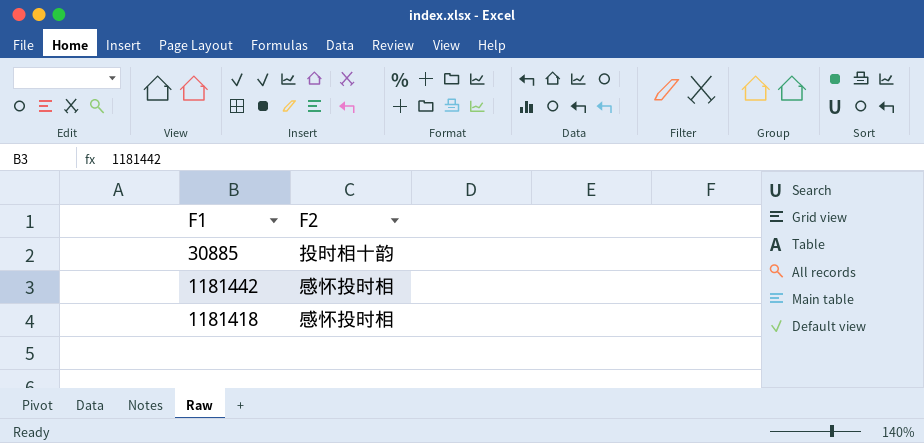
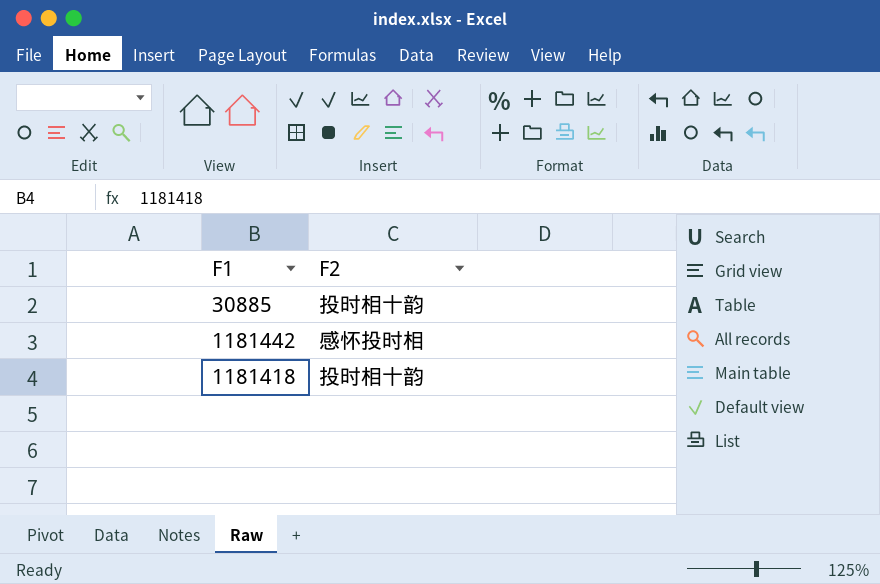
1181418 | F2: 感怀投时相 -> 投时相十韵

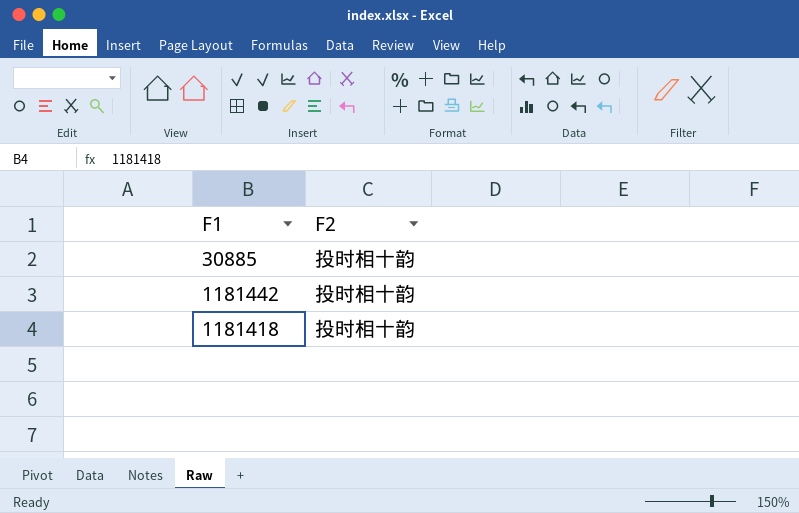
1181442 | F2: 感怀投时相 -> 投时相十韵

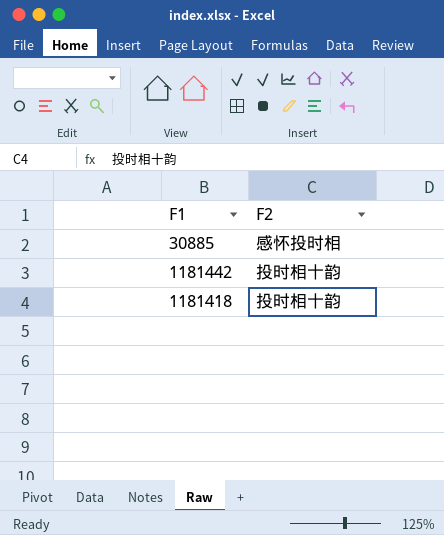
30885 | F2: 投时相十韵 -> 感怀投时相

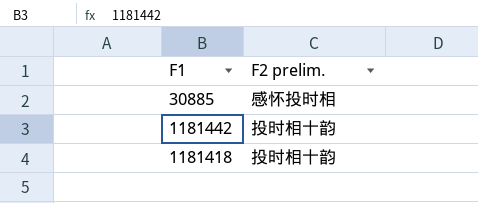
column name: F2 -> F2 prelim.

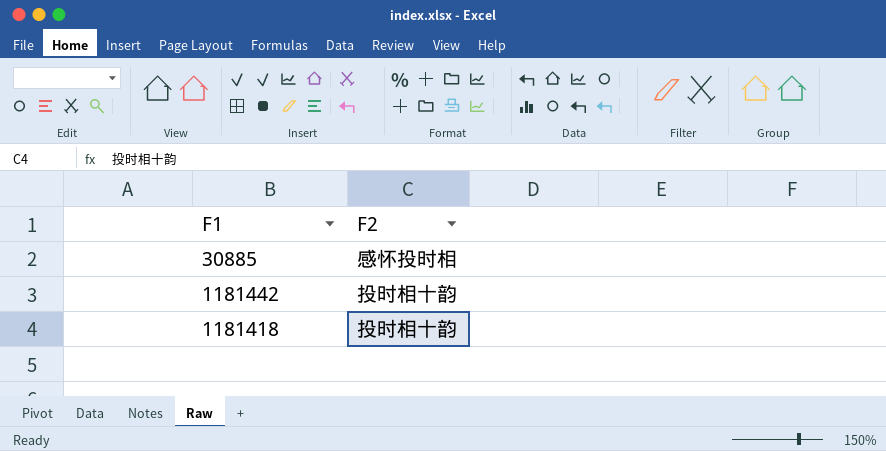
column name: F2 prelim. -> F2

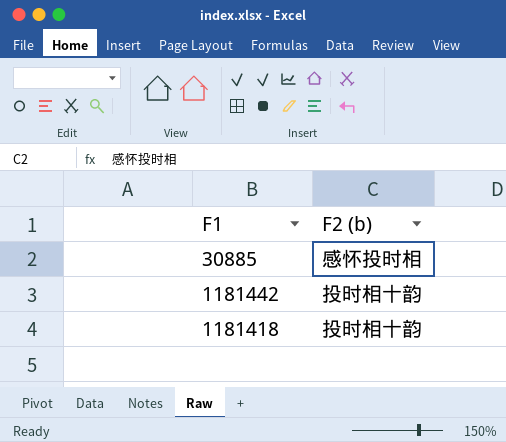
column name: F2 -> F2 (b)

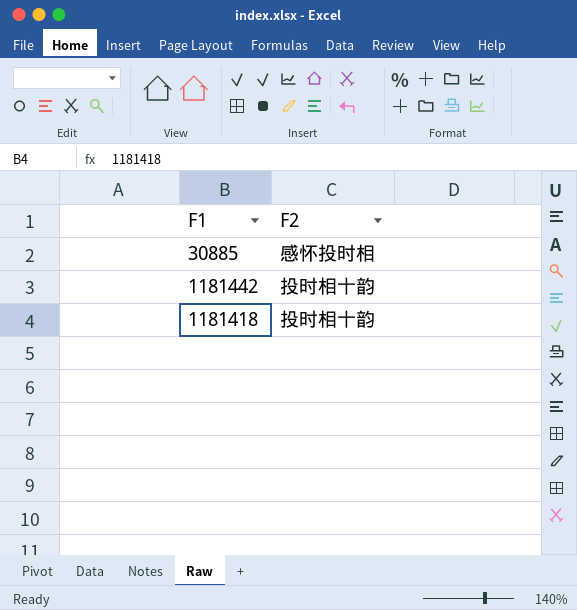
column name: F2 (b) -> F2

